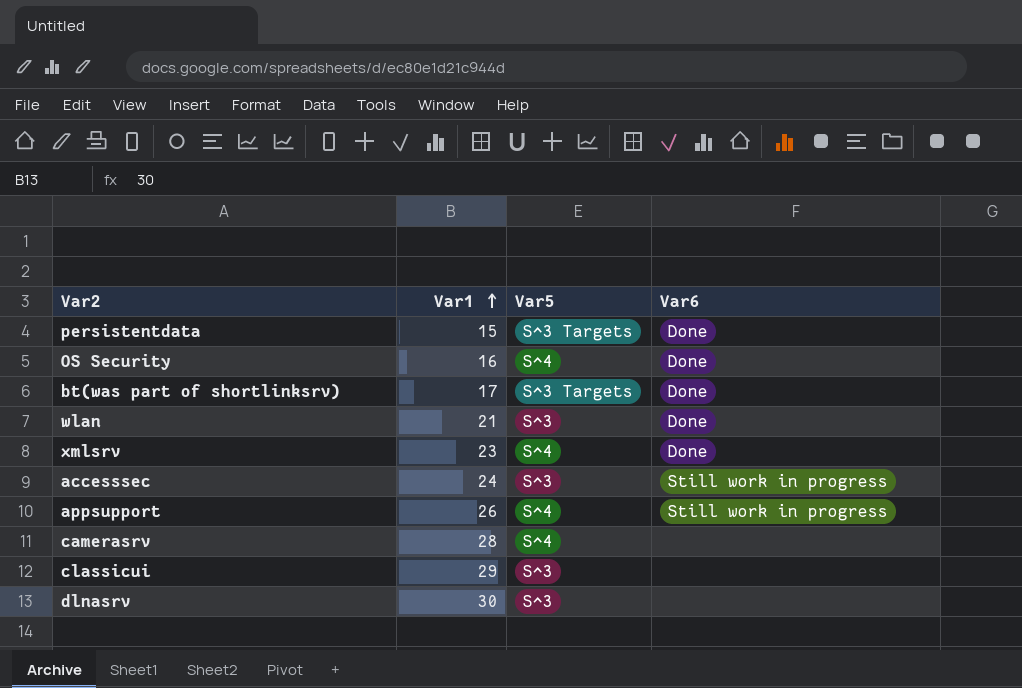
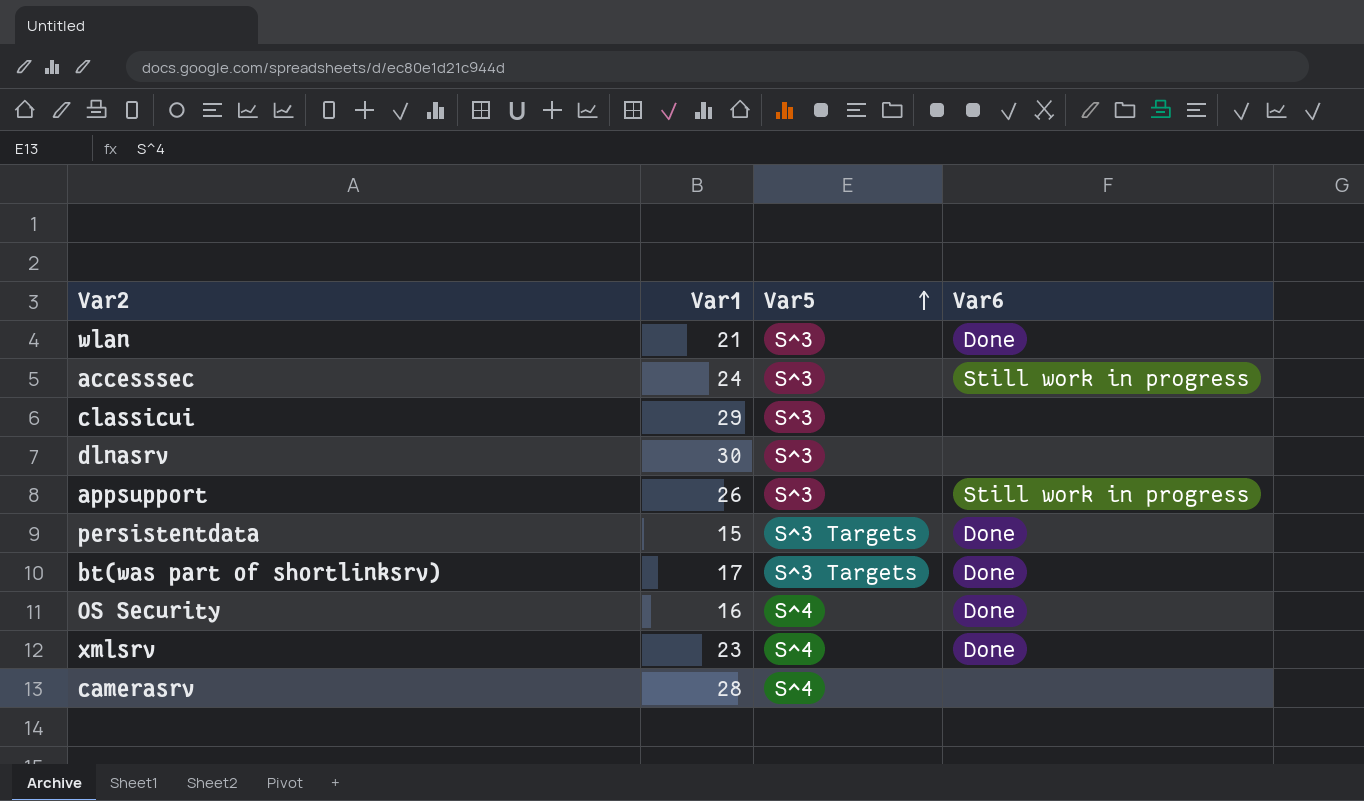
row order: Var1 ascending -> Var5 ascending
appsupport | Var5: S^4 -> S^3

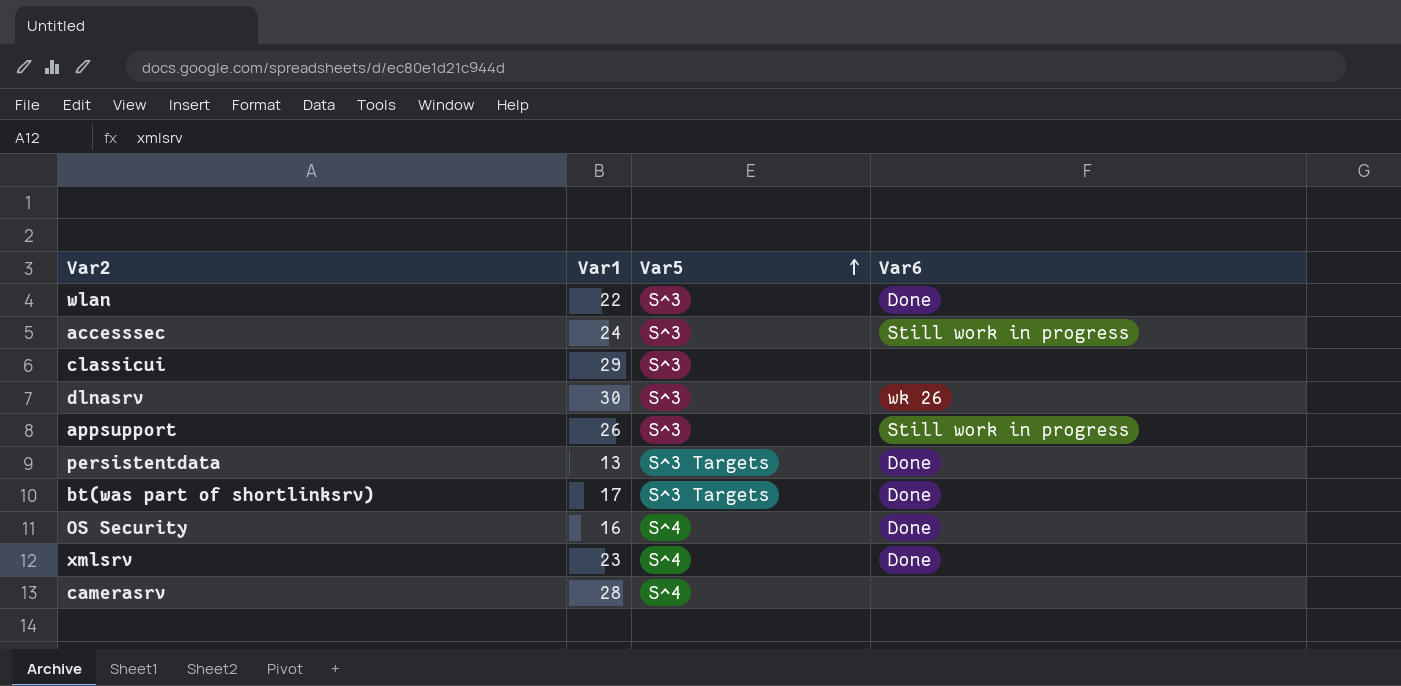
wlan | Var1: 21 -> 22
dlnasrv | Var6: none -> wk 26
persistentdata | Var1: 15 -> 13

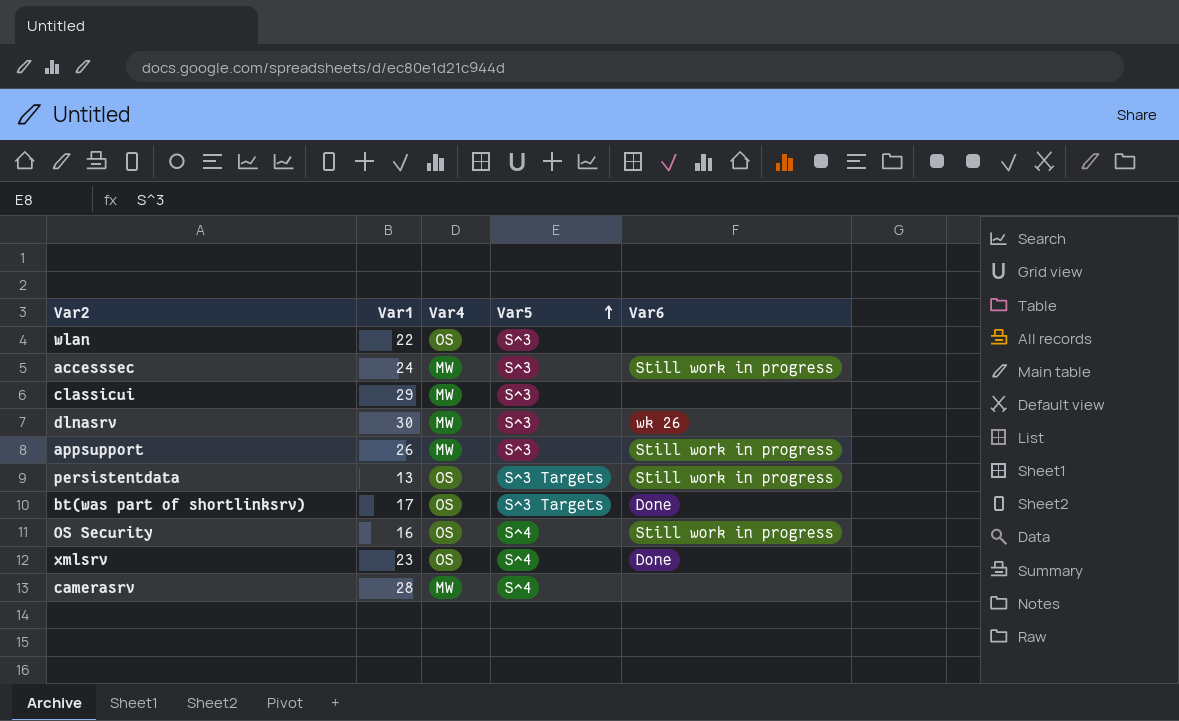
column Var4 | position: none -> 3
wlan | Var6: Done -> none
persistentdata | Var6: Done -> Still work in progress
OS Security | Var6: Done -> Still work in progress

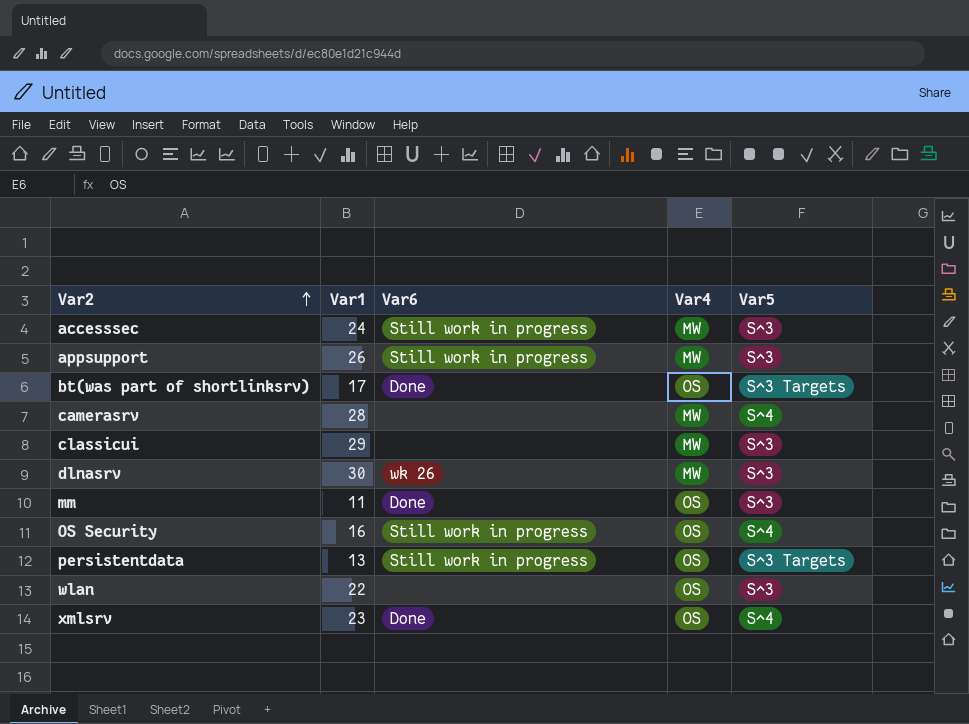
row order: Var5 ascending -> Var2 ascending
column Var6 | position: 5 -> 3
row mm: none -> 11 | Done | OS | S^3

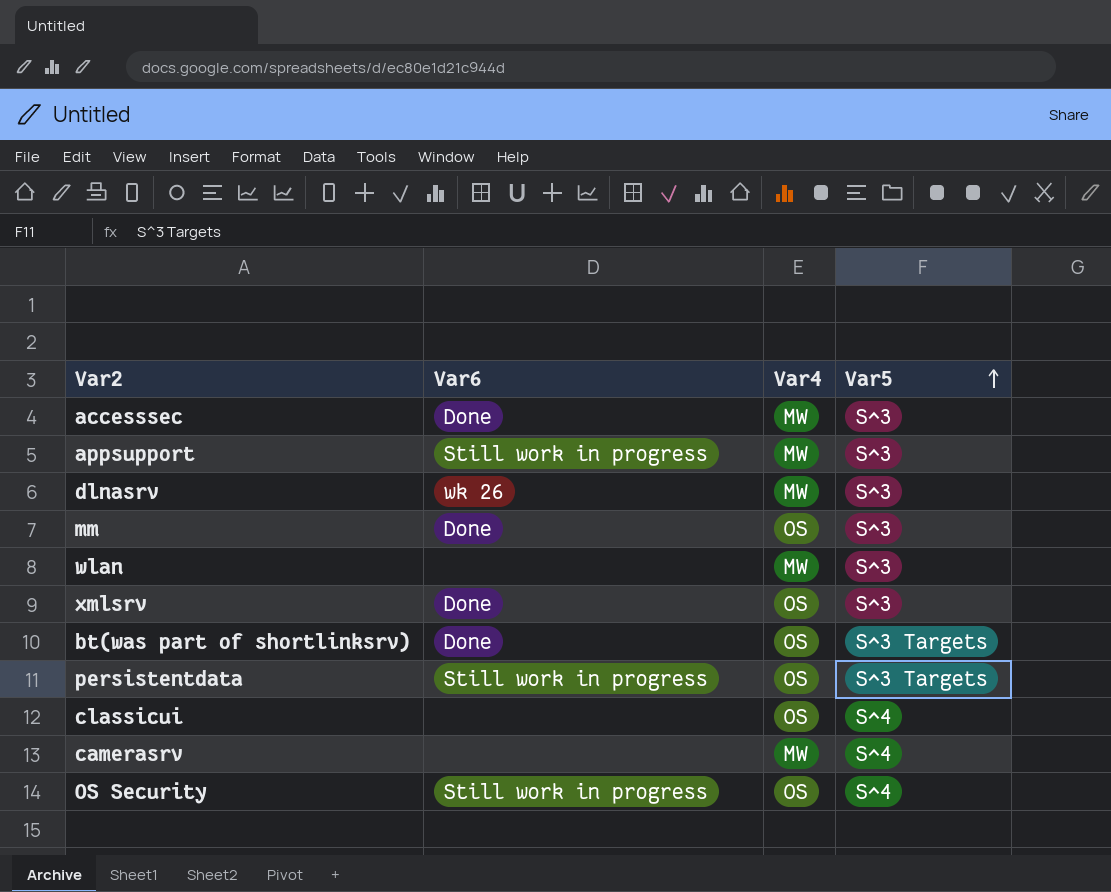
row order: Var2 ascending -> Var5 ascending
column Var1 | position: 2 -> none
accesssec | Var6: Still work in progress -> Done
wlan | Var4: OS -> MW
xmlsrv | Var5: S^4 -> S^3
classicui | Var4: MW -> OS
classicui | Var5: S^3 -> S^4

